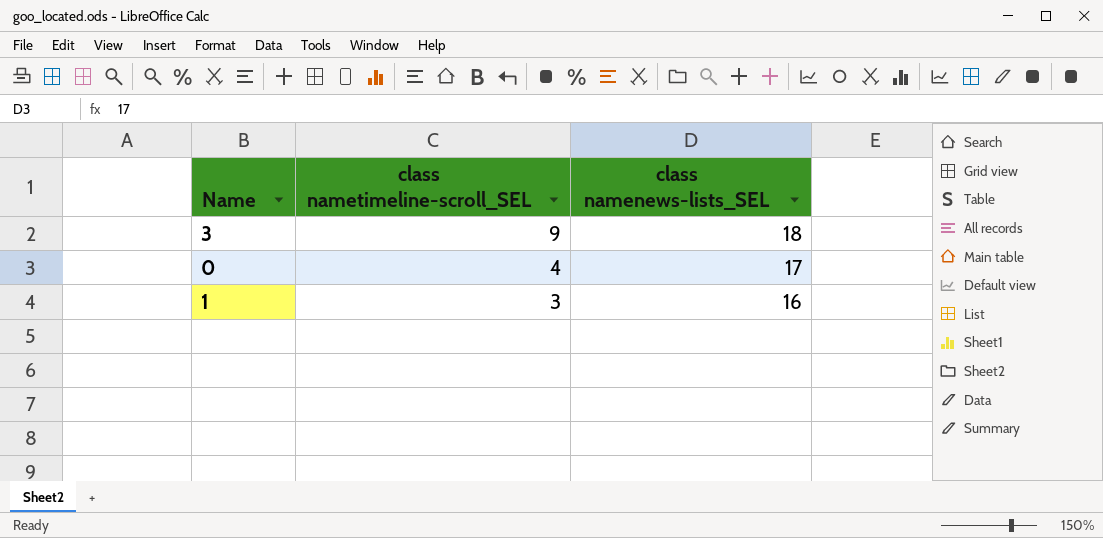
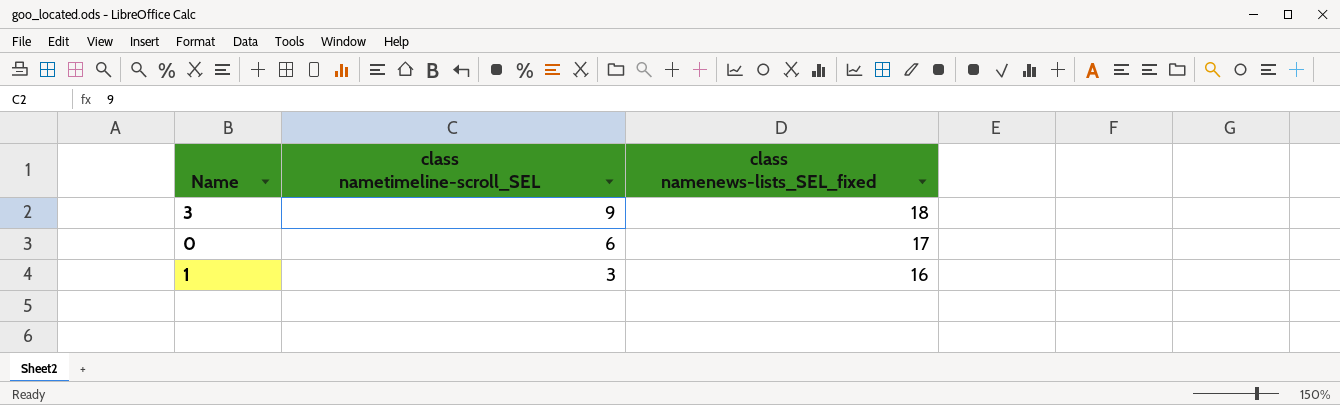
column name: class namenews-lists_SEL -> class namenews-lists_SEL_fixed
0 | class nametimeline-scroll_SEL: 4 -> 6

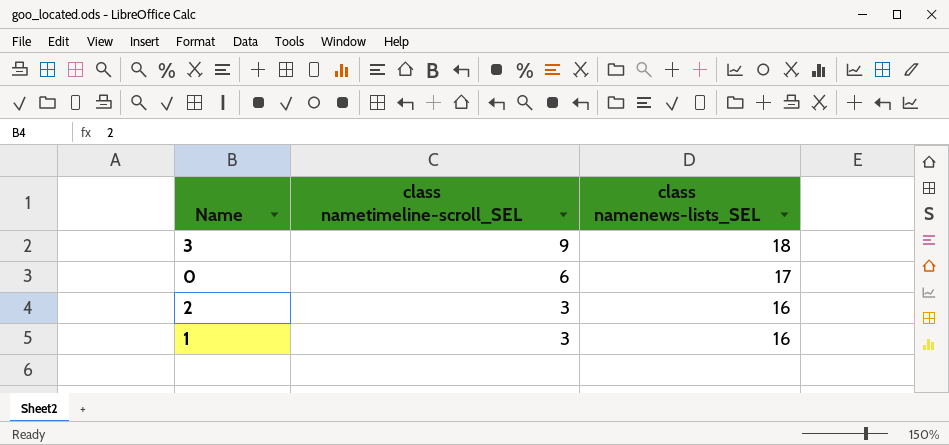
column name: class namenews-lists_SEL_fixed -> class namenews-lists_SEL
row 2: none -> 3 | 16

